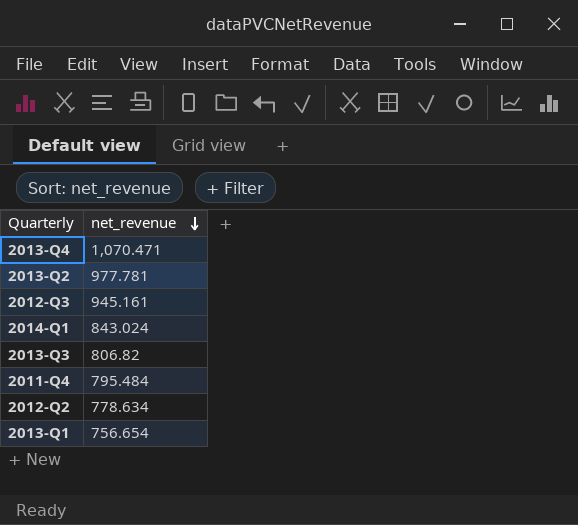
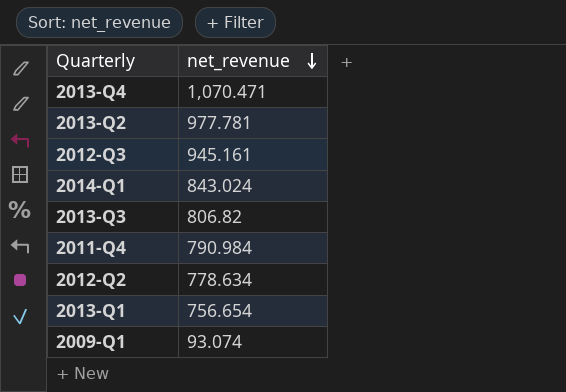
2011-Q4 | net_revenue: 795.484 -> 790.984
row 2009-Q1: none -> 93.074

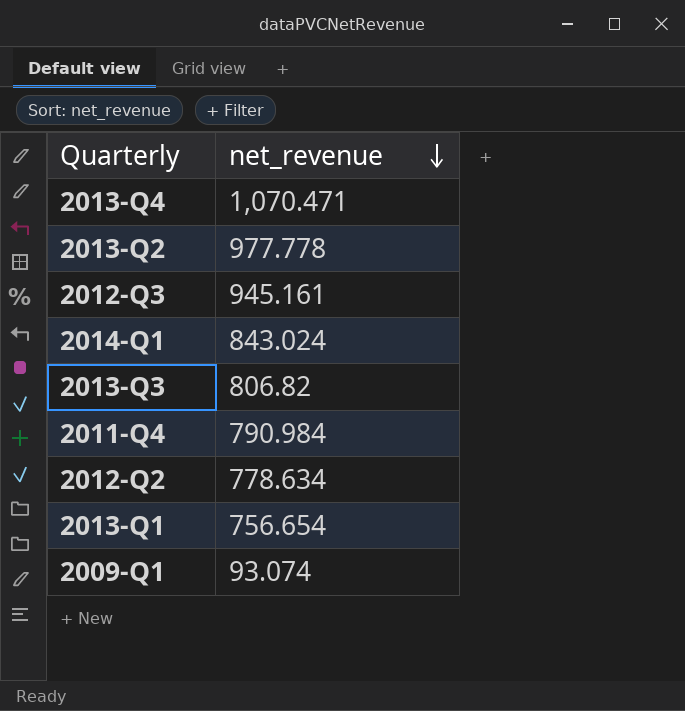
2013-Q2 | net_revenue: 977.781 -> 977.778

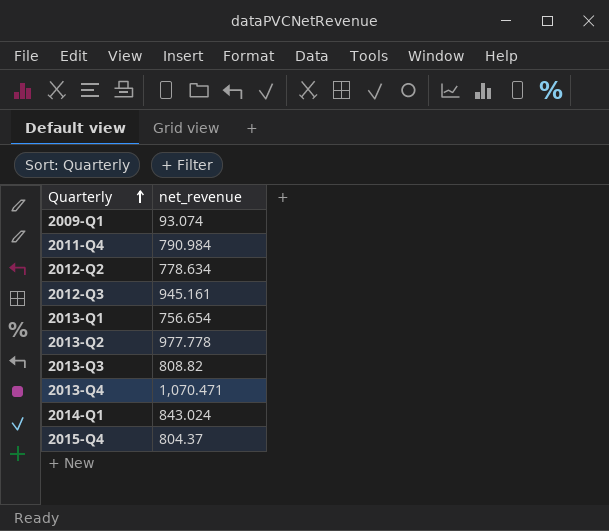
row order: net_revenue descending -> Quarterly ascending
2013-Q3 | net_revenue: 806.82 -> 808.82
row 2015-Q4: none -> 804.37

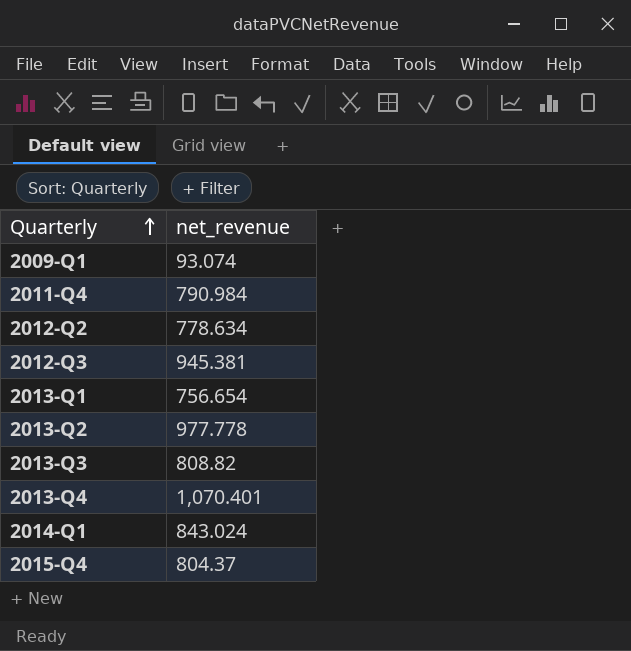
2012-Q3 | net_revenue: 945.161 -> 945.381
2013-Q4 | net_revenue: 1,070.471 -> 1,070.401

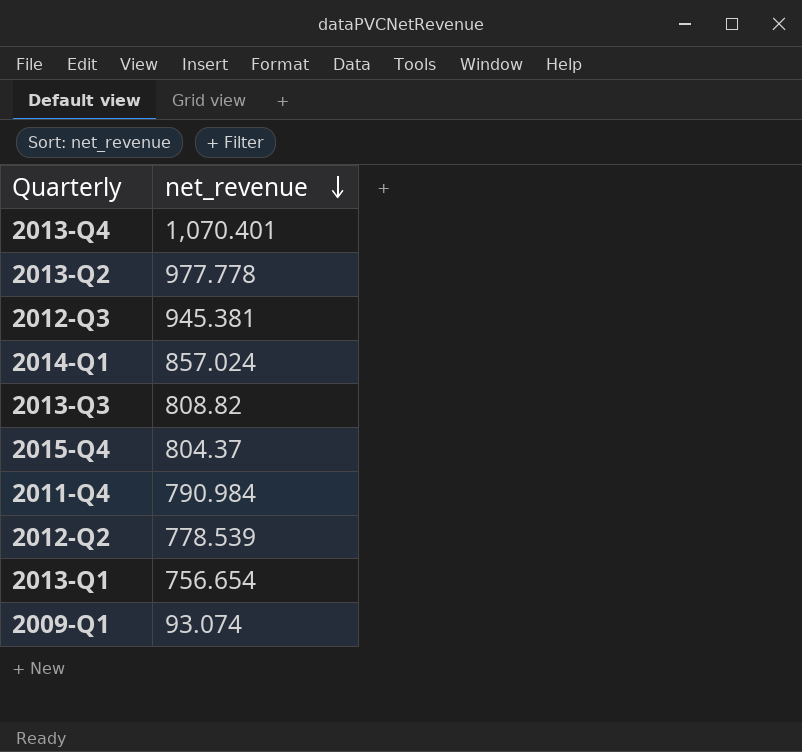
row order: Quarterly ascending -> net_revenue descending
2014-Q1 | net_revenue: 843.024 -> 857.024
2012-Q2 | net_revenue: 778.634 -> 778.539

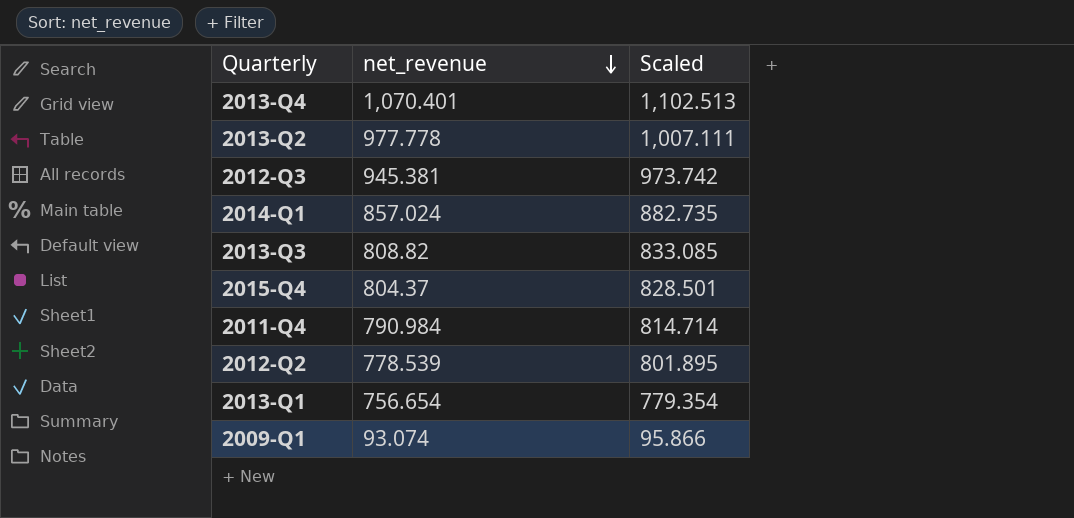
column Scaled | formula: none -> [net_revenue] * 1.03

